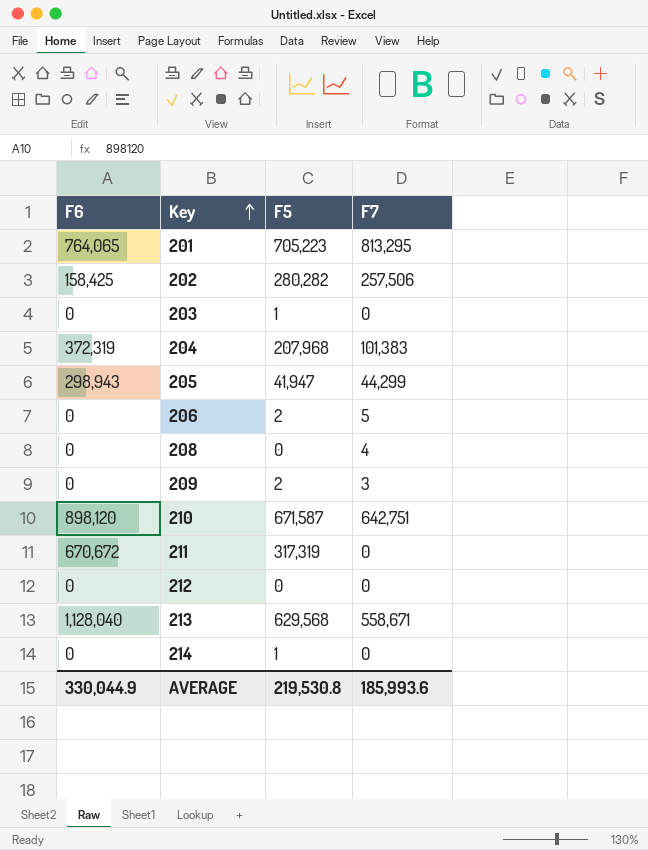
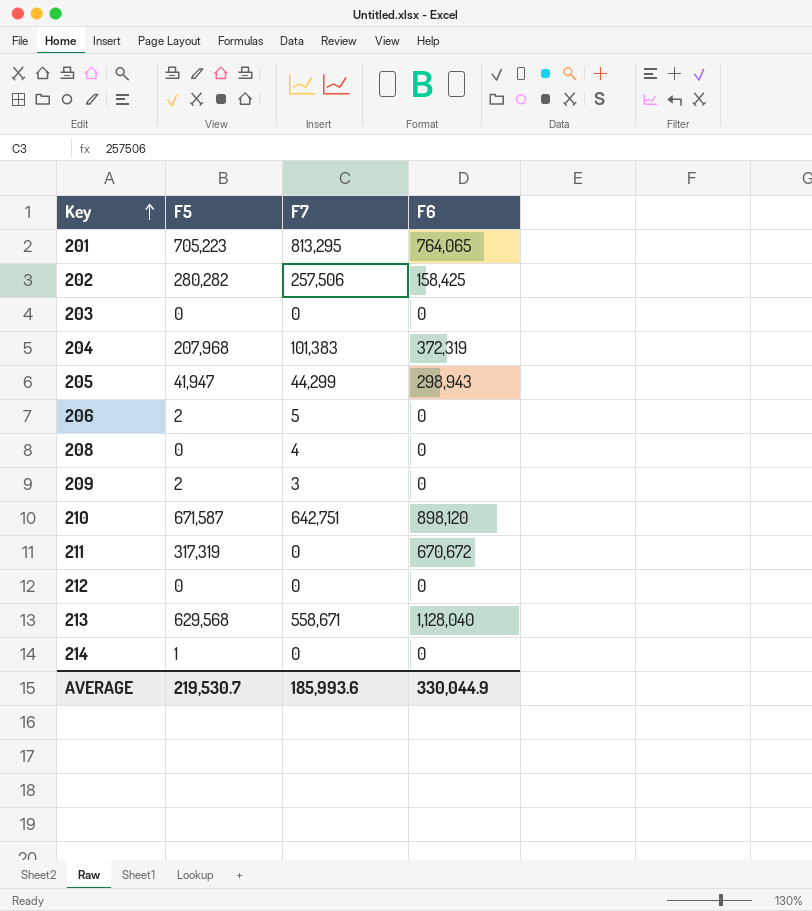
column F6 | position: 1 -> 4
203 | F5: 1 -> 0
AVERAGE | F5: 219,530.8 -> 219,530.7

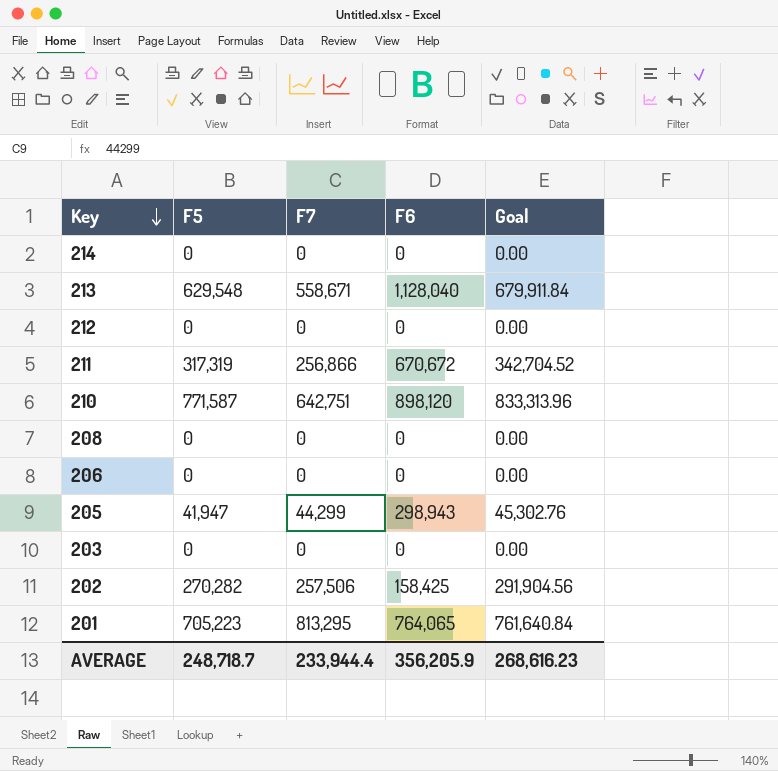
row order: Key ascending -> Key descending
column Goal | formula: none -> [F5] * 1.08
row 204: 207,968 | 101,383 | 372,319 -> none
row 209: 2 | 3 | 0 -> none
214 | F5: 1 -> 0
213 | F5: 629,568 -> 629,548
211 | F7: 0 -> 256,866
210 | F5: 671,587 -> 771,587
208 | F7: 4 -> 0
206 | F5: 2 -> 0
206 | F7: 5 -> 0
202 | F5: 280,282 -> 270,282
AVERAGE | F5: 219,530.7 -> 248,718.7
AVERAGE | F7: 185,993.6 -> 233,944.4
AVERAGE | F6: 330,044.9 -> 356,205.9

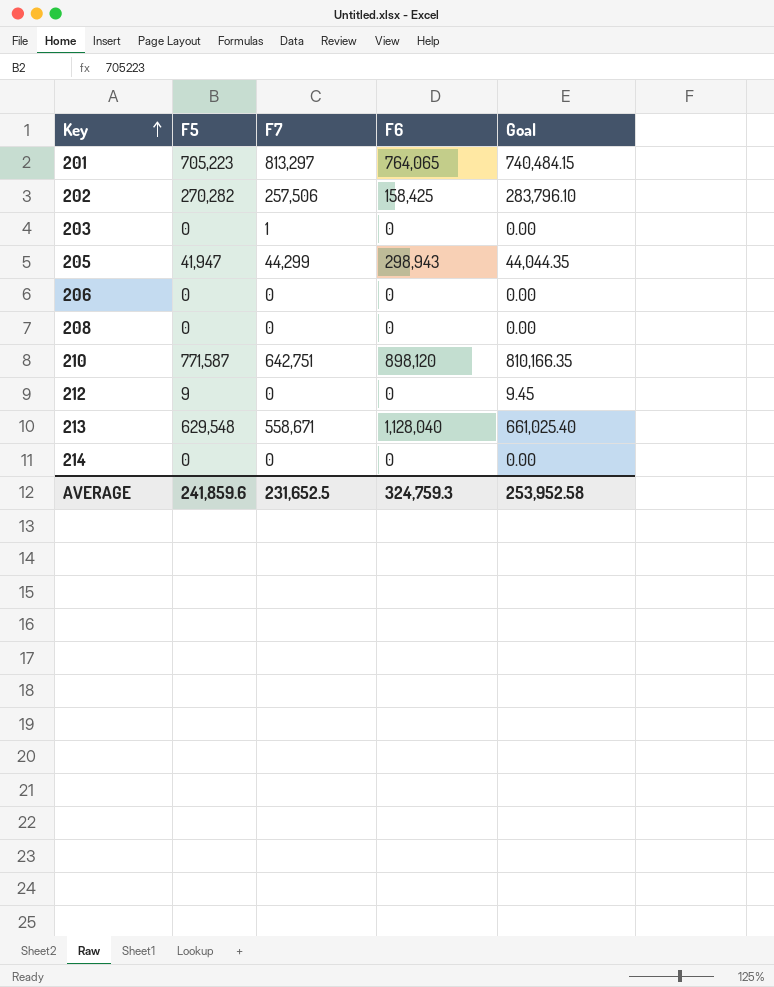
row order: Key descending -> Key ascending
column Goal | formula: [F5] * 1.08 -> [F5] * 1.05
row 211: 317,319 | 256,866 | 670,672 | 342,704.52 -> none
201 | F7: 813,295 -> 813,297
203 | F7: 0 -> 1
212 | F5: 0 -> 9
AVERAGE | F5: 248,718.7 -> 241,859.6
AVERAGE | F7: 233,944.4 -> 231,652.5
AVERAGE | F6: 356,205.9 -> 324,759.3
AVERAGE | Goal: 268,616.23 -> 253,952.58

